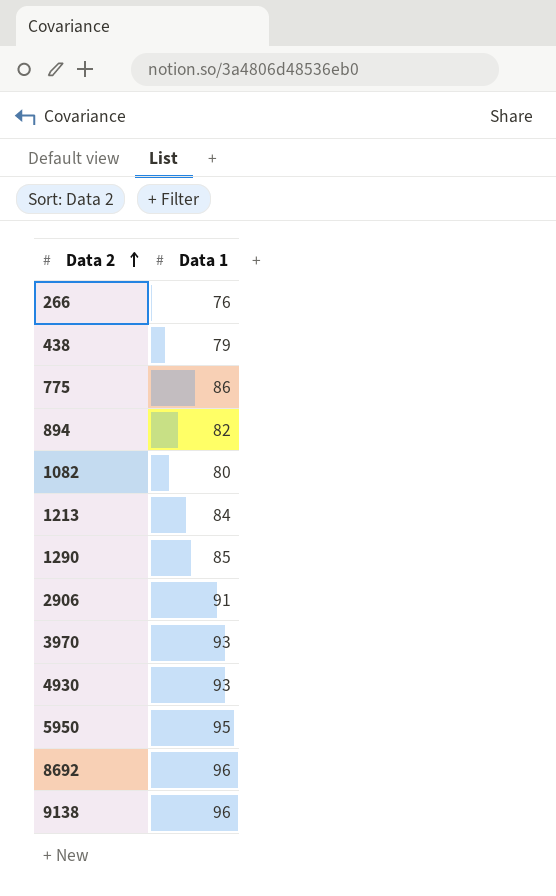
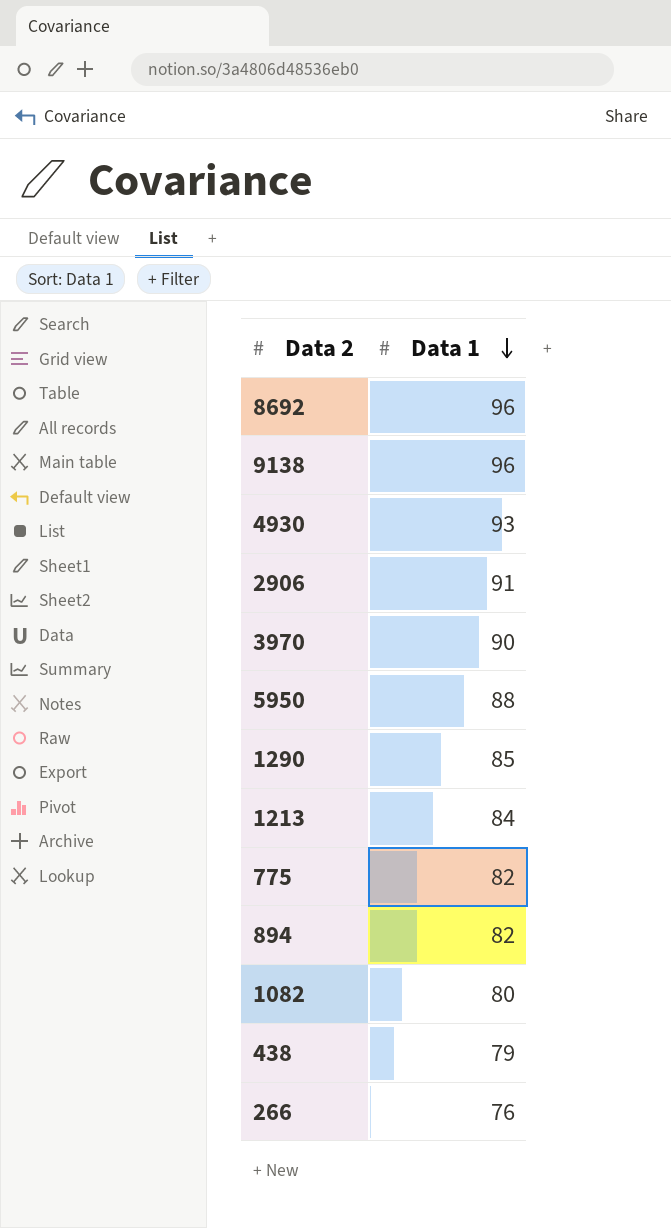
row order: Data 2 ascending -> Data 1 descending
3970 | Data 1: 93 -> 90
5950 | Data 1: 95 -> 88
775 | Data 1: 86 -> 82

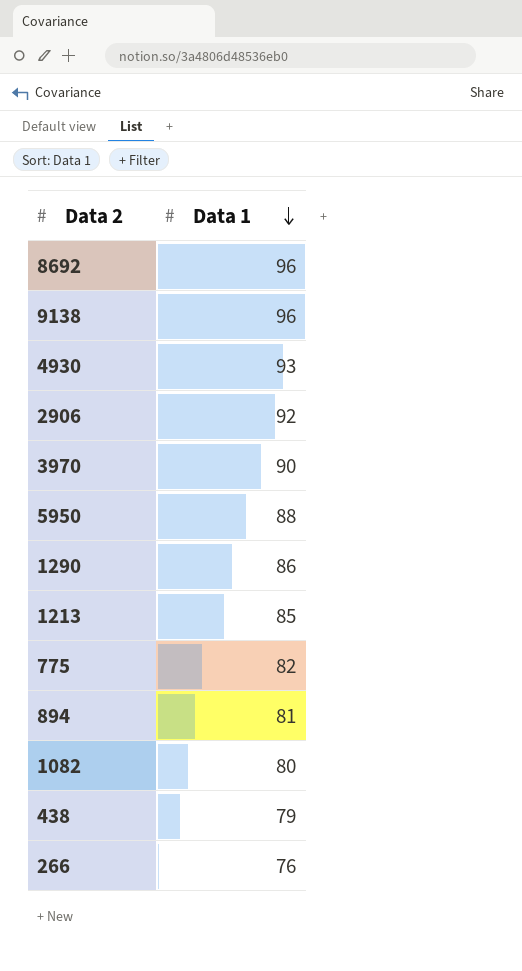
2906 | Data 1: 91 -> 92
1290 | Data 1: 85 -> 86
1213 | Data 1: 84 -> 85
894 | Data 1: 82 -> 81

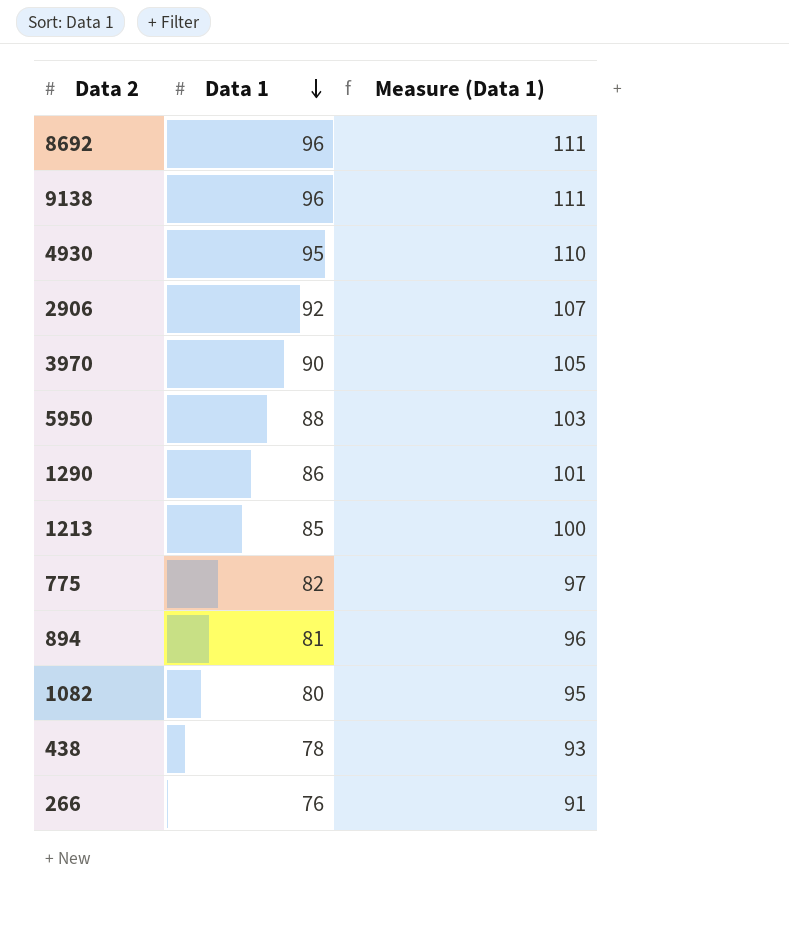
column Measure (Data 1) | formula: none -> [Data 1] + 15
4930 | Data 1: 93 -> 95
438 | Data 1: 79 -> 78

